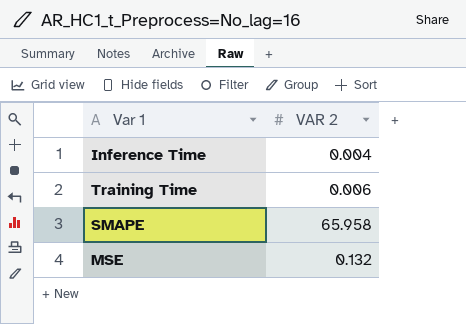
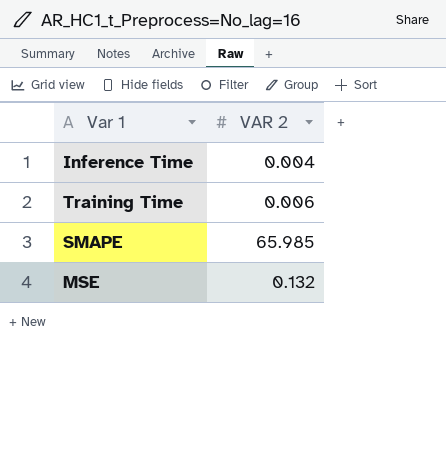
SMAPE | VAR 2: 65.958 -> 65.985

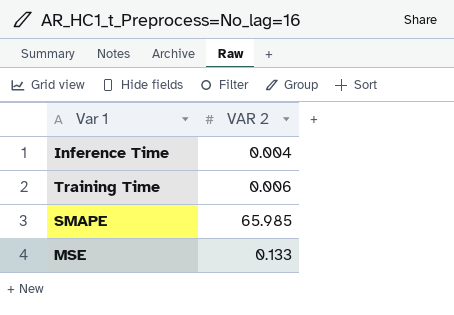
MSE | VAR 2: 0.132 -> 0.133

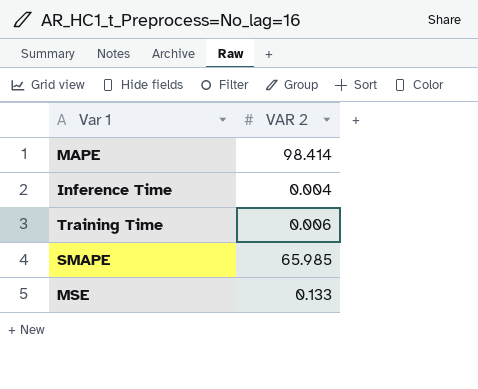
row MAPE: none -> 98.414

